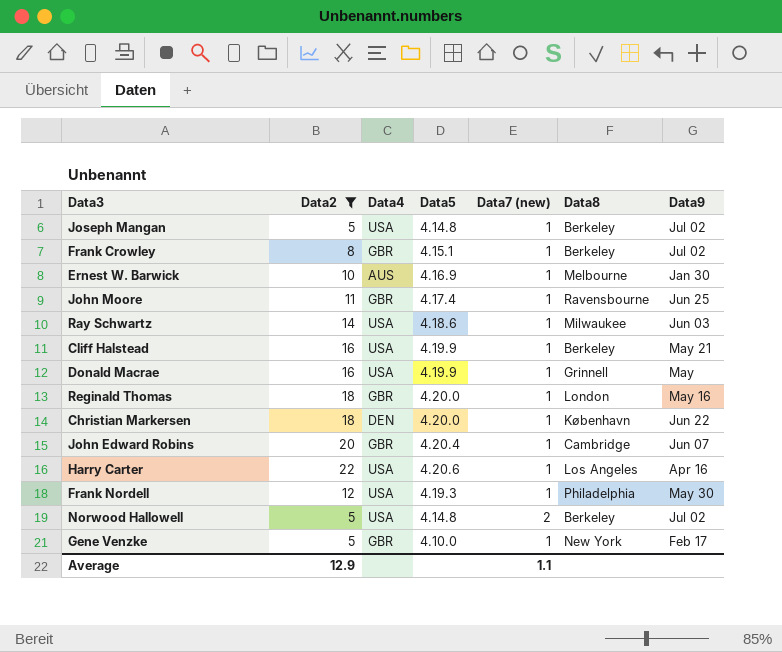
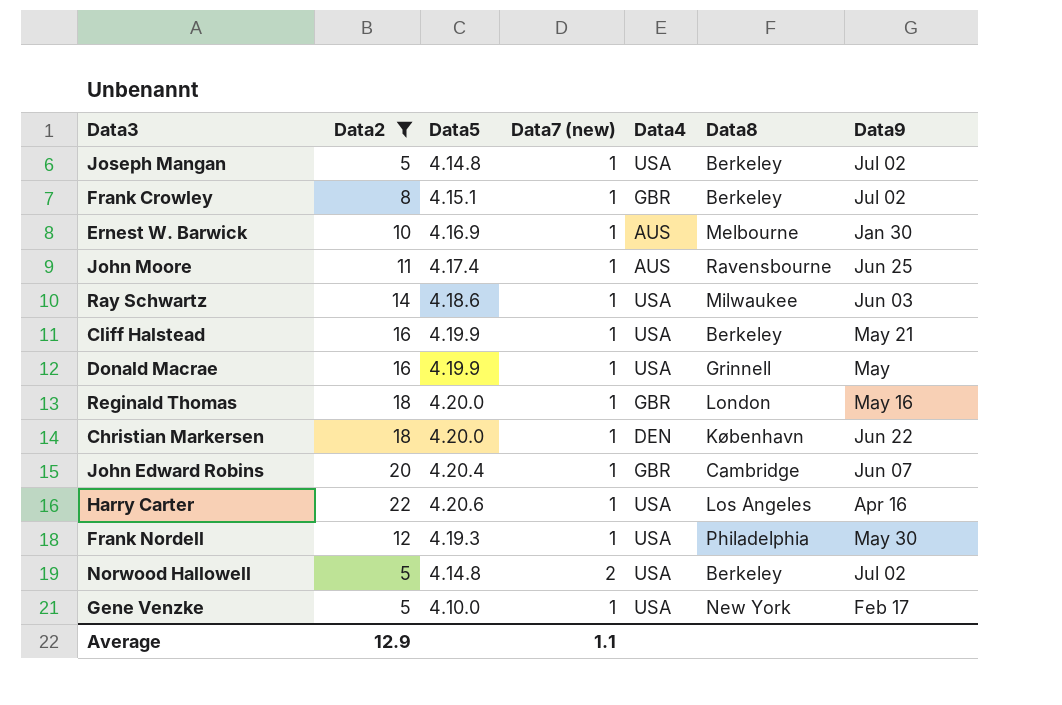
column Data4 | position: 3 -> 5
John Moore | Data4: GBR -> AUS
Gene Venzke | Data4: GBR -> USA

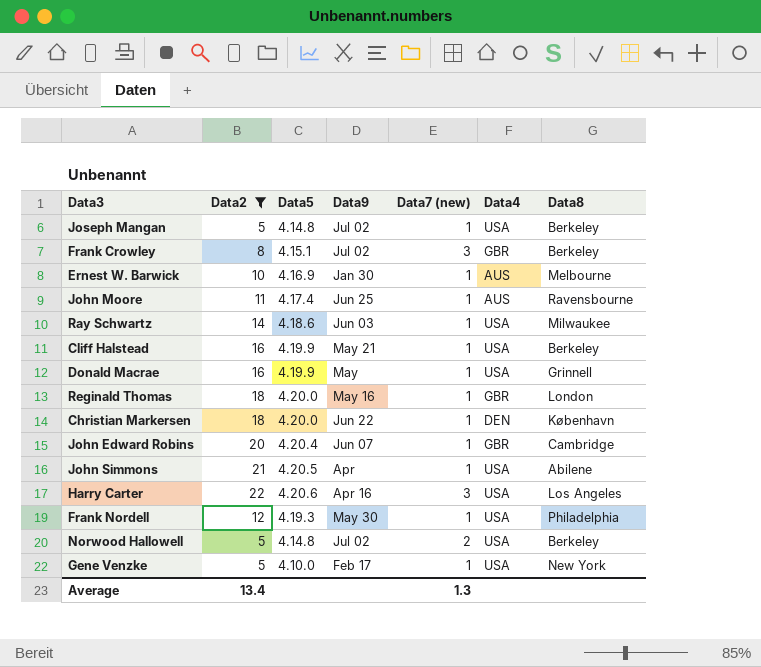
column Data9 | position: 7 -> 4
Frank Crowley | Data7 (new): 1 -> 3
row John Simmons: none -> 21 | 4.20.5 | Apr | 1 | USA | Abilene
Harry Carter | Data7 (new): 1 -> 3
Average | Data2: 12.9 -> 13.4
Average | Data7 (new): 1.1 -> 1.3

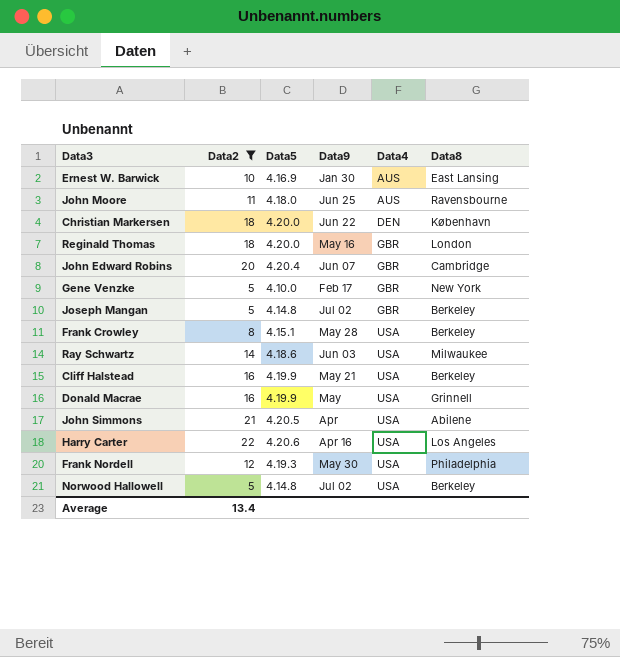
row order: none -> Data4 ascending
column Data7 (new) | position: 5 -> none
Ernest W. Barwick | Data8: Melbourne -> East Lansing
John Moore | Data5: 4.17.4 -> 4.18.0
Gene Venzke | Data4: USA -> GBR
Joseph Mangan | Data4: USA -> GBR
Frank Crowley | Data9: Jul 02 -> May 28
Frank Crowley | Data4: GBR -> USA

